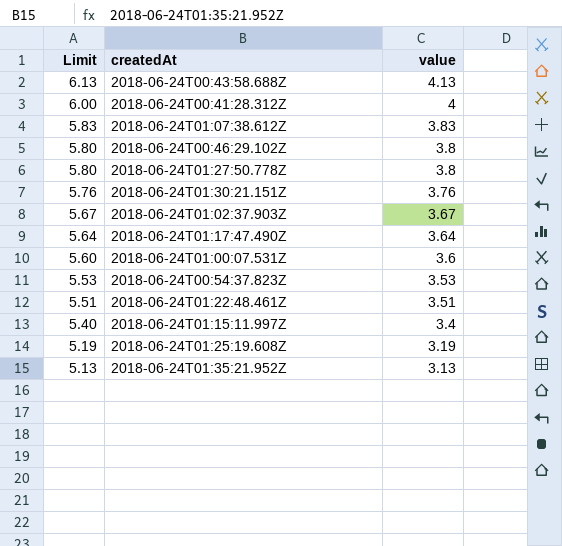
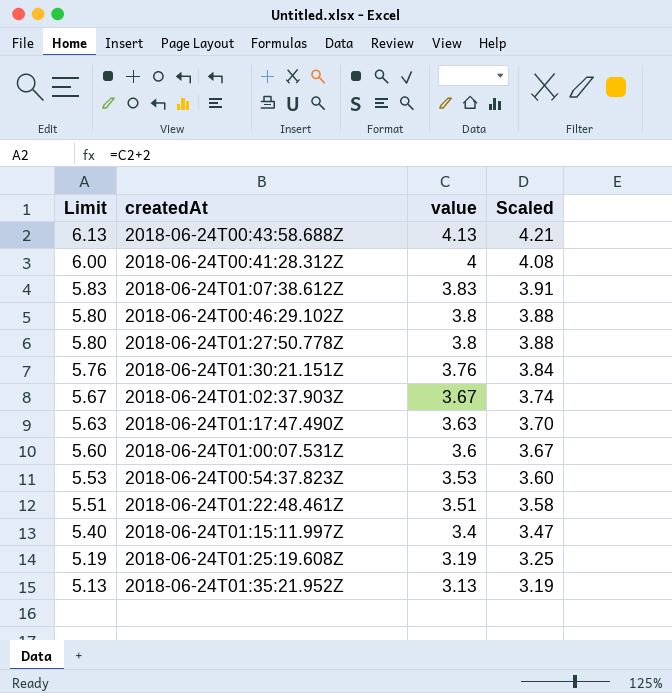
column Scaled | formula: none -> [value] * 1.02
2018-06-24T01:17:47.490Z | Limit: 5.64 -> 5.63
2018-06-24T01:17:47.490Z | value: 3.64 -> 3.63

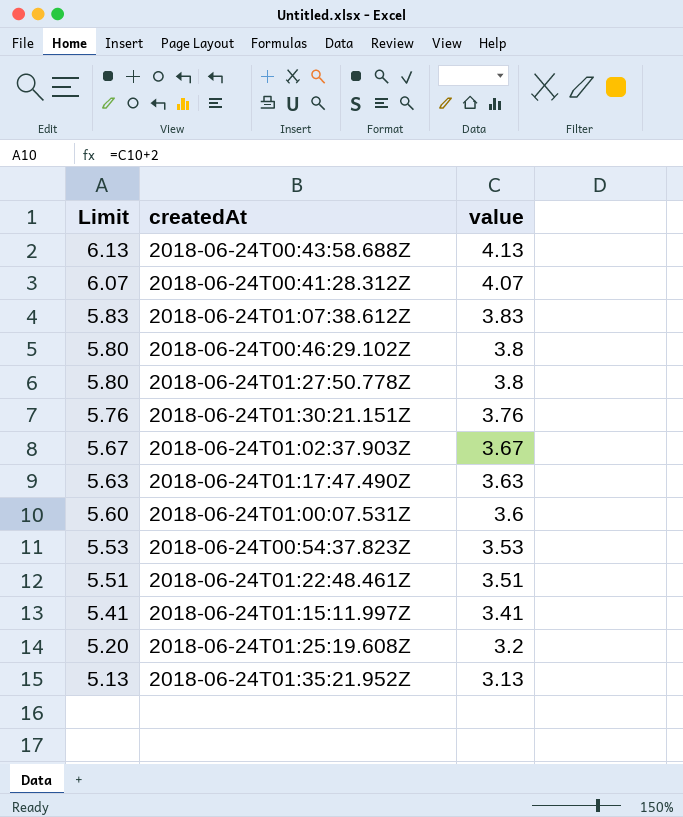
column Scaled | formula: [value] * 1.02 -> none
2018-06-24T00:41:28.312Z | Limit: 6.00 -> 6.07
2018-06-24T00:41:28.312Z | value: 4 -> 4.07
2018-06-24T01:15:11.997Z | Limit: 5.40 -> 5.41
2018-06-24T01:15:11.997Z | value: 3.4 -> 3.41
2018-06-24T01:25:19.608Z | Limit: 5.19 -> 5.20
2018-06-24T01:25:19.608Z | value: 3.19 -> 3.2

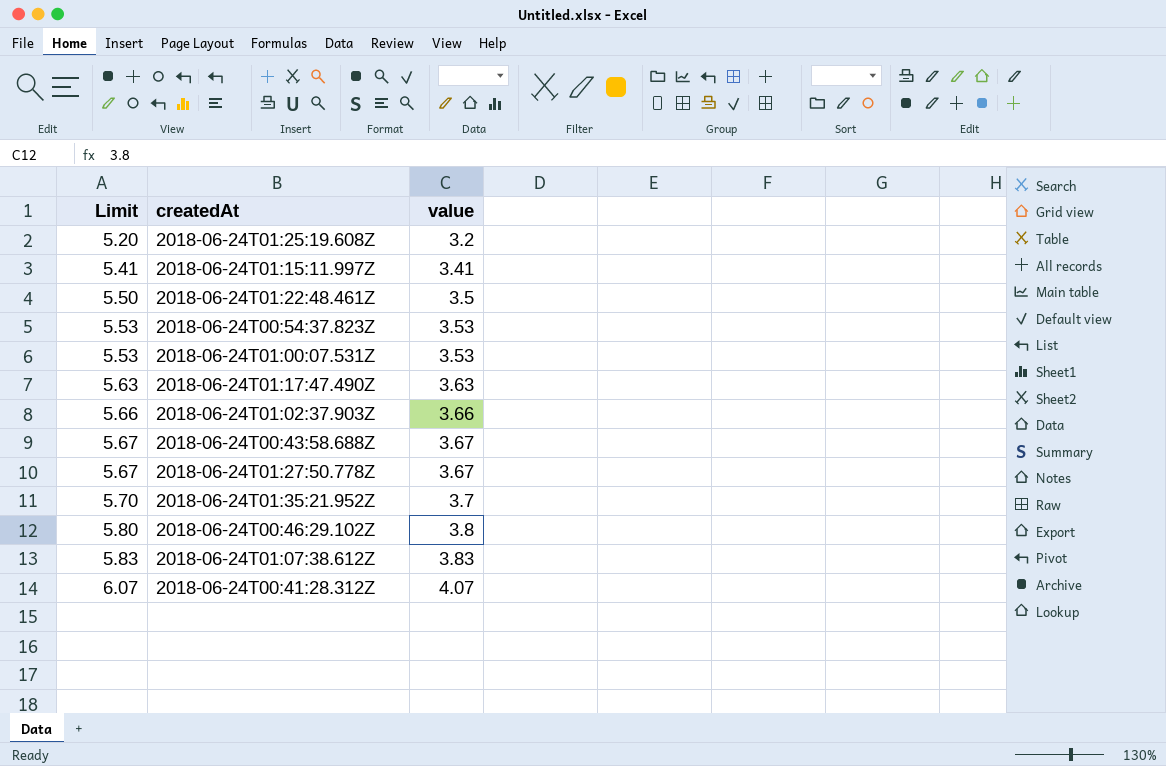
row order: Limit descending -> Limit ascending
row 2018-06-24T01:30:21.151Z: 5.76 | 3.76 -> none
2018-06-24T01:22:48.461Z | Limit: 5.51 -> 5.50
2018-06-24T01:22:48.461Z | value: 3.51 -> 3.5
2018-06-24T01:00:07.531Z | Limit: 5.60 -> 5.53
2018-06-24T01:00:07.531Z | value: 3.6 -> 3.53
2018-06-24T01:02:37.903Z | Limit: 5.67 -> 5.66
2018-06-24T01:02:37.903Z | value: 3.67 -> 3.66
2018-06-24T00:43:58.688Z | Limit: 6.13 -> 5.67
2018-06-24T00:43:58.688Z | value: 4.13 -> 3.67
2018-06-24T01:27:50.778Z | Limit: 5.80 -> 5.67
2018-06-24T01:27:50.778Z | value: 3.8 -> 3.67
2018-06-24T01:35:21.952Z | Limit: 5.13 -> 5.70
2018-06-24T01:35:21.952Z | value: 3.13 -> 3.7

